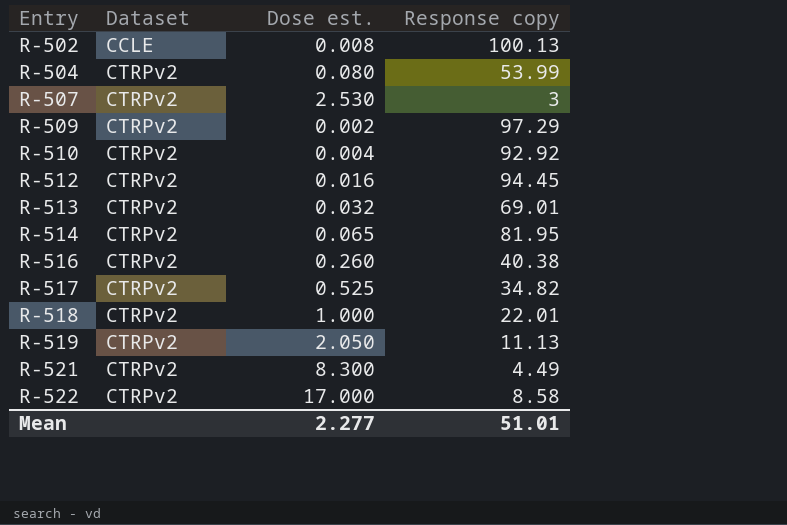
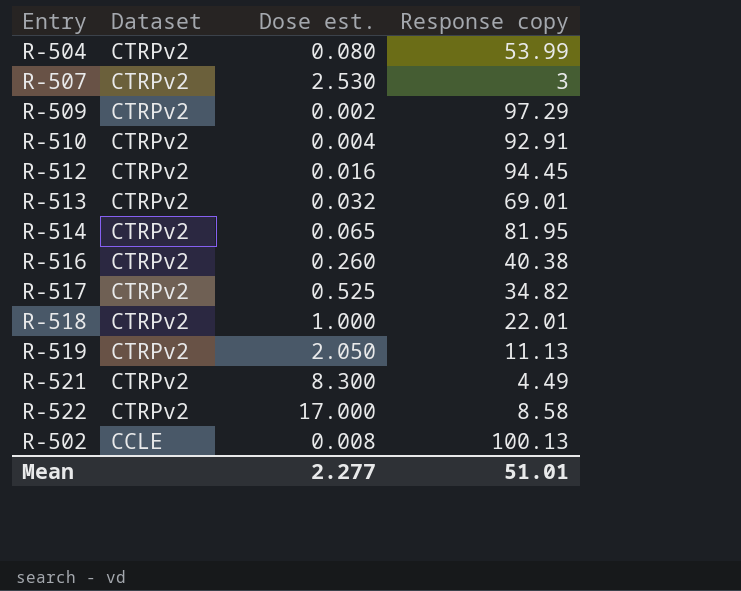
row order: Entry ascending -> Dataset descending
R-510 | Response copy: 92.92 -> 92.91

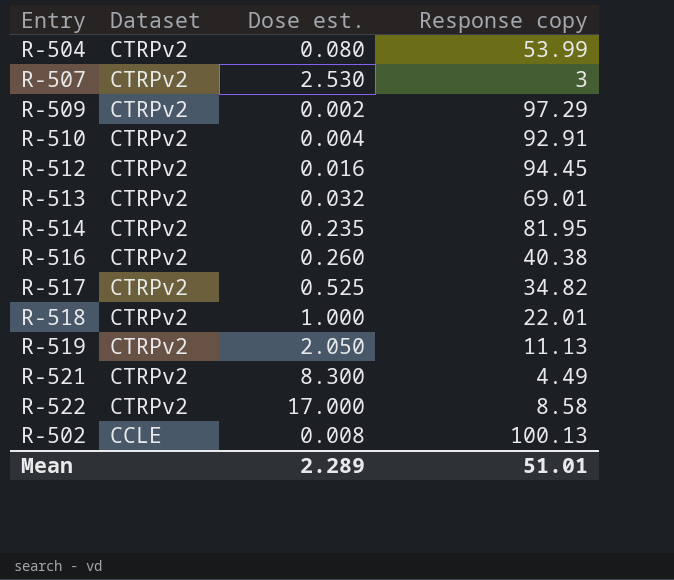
R-514 | Dose est.: 0.065 -> 0.235
Mean | Dose est.: 2.277 -> 2.289

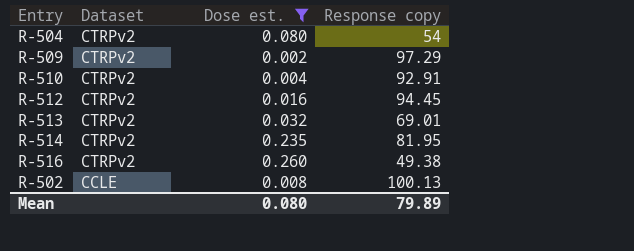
filter: none -> Dose est. <= 0.260
R-504 | Response copy: 53.99 -> 54
R-516 | Response copy: 40.38 -> 49.38
Mean | Dose est.: 2.289 -> 0.080
Mean | Response copy: 51.01 -> 79.89

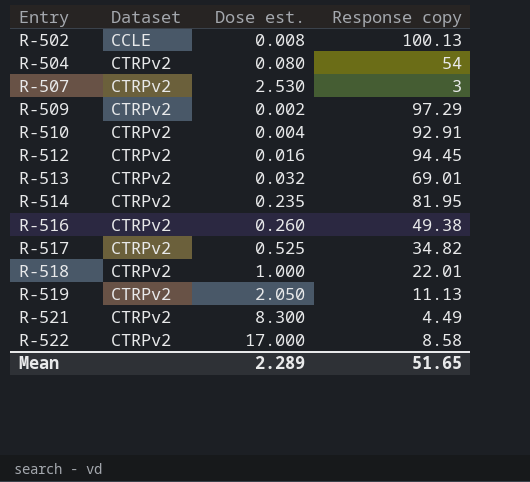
filter: Dose est. <= 0.260 -> none
row order: Dataset descending -> Entry ascending
Mean | Dose est.: 0.080 -> 2.289
Mean | Response copy: 79.89 -> 51.65

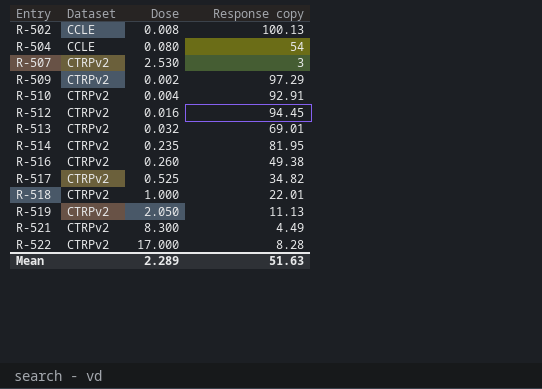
column name: Dose est. -> Dose
R-504 | Dataset: CTRPv2 -> CCLE
R-522 | Response copy: 8.58 -> 8.28
Mean | Response copy: 51.65 -> 51.63

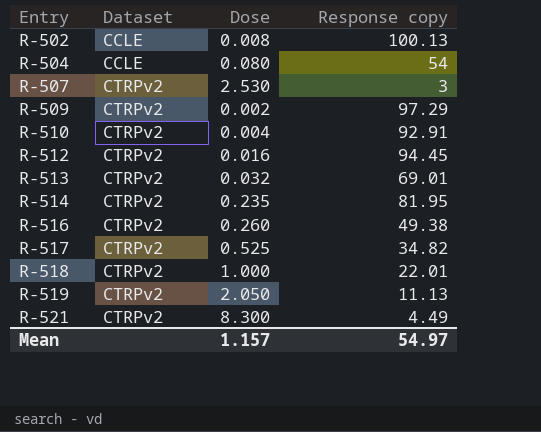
row R-522: CTRPv2 | 17.000 | 8.28 -> none
Mean | Dose: 2.289 -> 1.157
Mean | Response copy: 51.63 -> 54.97

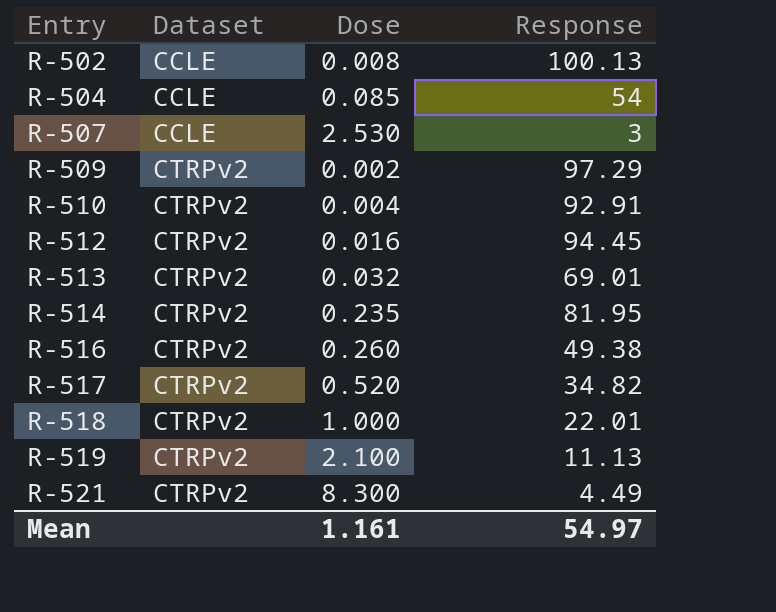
column name: Response copy -> Response
R-504 | Dose: 0.080 -> 0.085
R-507 | Dataset: CTRPv2 -> CCLE
R-517 | Dose: 0.525 -> 0.520
R-519 | Dose: 2.050 -> 2.100
Mean | Dose: 1.157 -> 1.161

